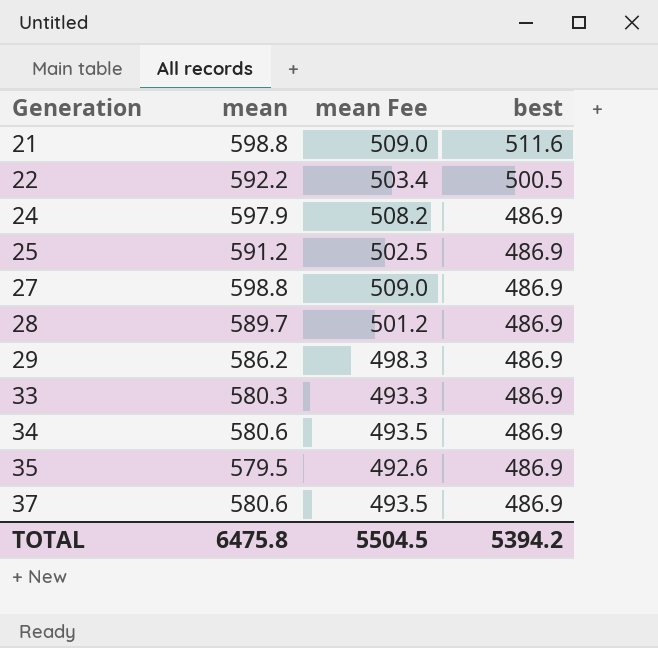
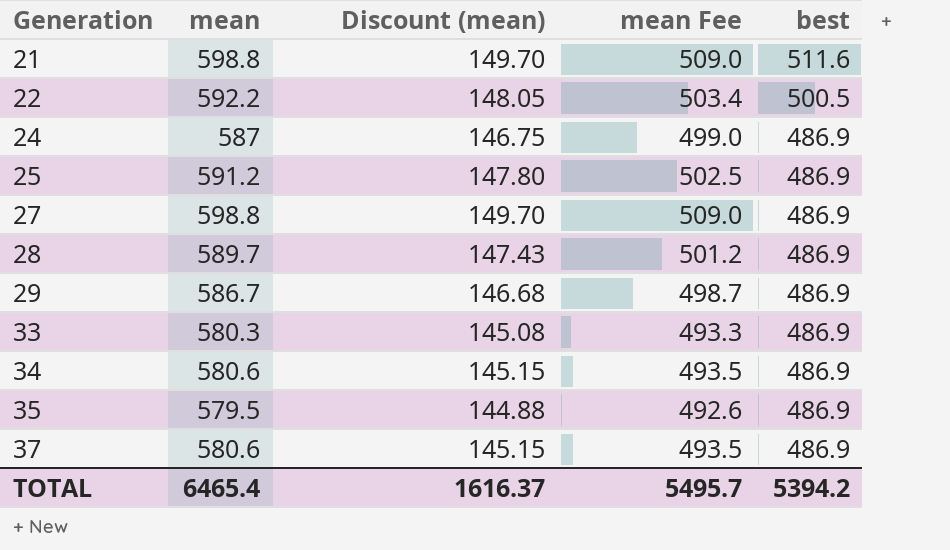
column Discount (mean) | formula: none -> [mean] * 0.25
24 | mean: 597.9 -> 587
24 | mean Fee: 508.2 -> 499.0
29 | mean: 586.2 -> 586.7
29 | mean Fee: 498.3 -> 498.7
TOTAL | mean: 6475.8 -> 6465.4
TOTAL | mean Fee: 5504.5 -> 5495.7

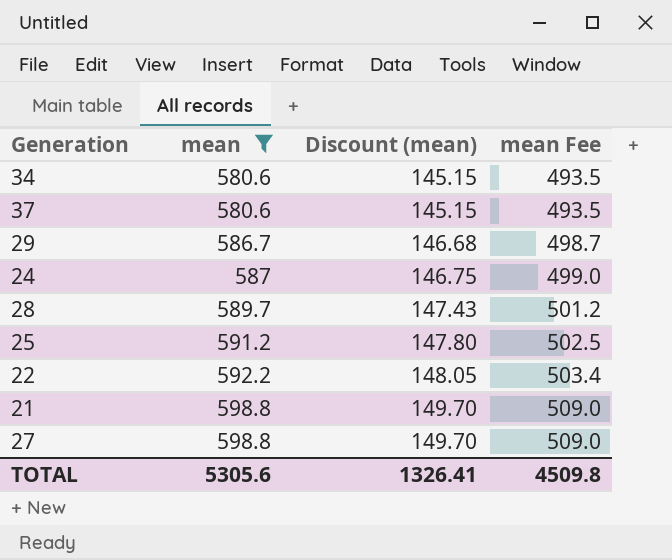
filter: none -> mean >= 580.6
row order: Generation ascending -> mean ascending
column best | position: 5 -> none
TOTAL | mean: 6465.4 -> 5305.6
TOTAL | Discount (mean): 1616.37 -> 1326.41
TOTAL | mean Fee: 5495.7 -> 4509.8

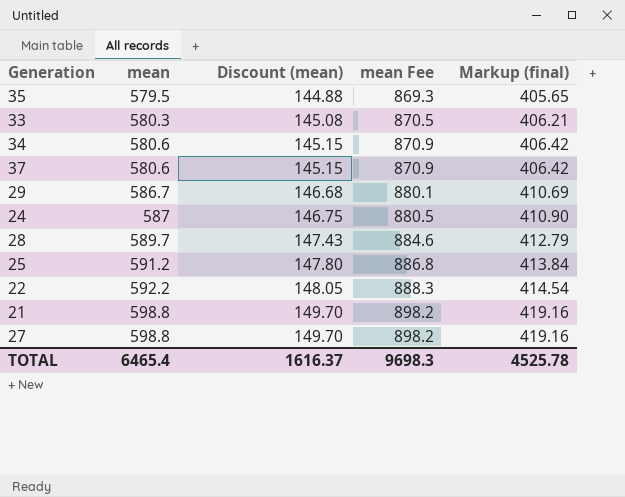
filter: mean >= 580.6 -> none
column mean Fee | formula: [mean] * 0.85 -> [mean] * 1.5
column Markup (final) | formula: none -> [mean] * 0.7
TOTAL | mean: 5305.6 -> 6465.4
TOTAL | Discount (mean): 1326.41 -> 1616.37
TOTAL | mean Fee: 4509.8 -> 9698.3

